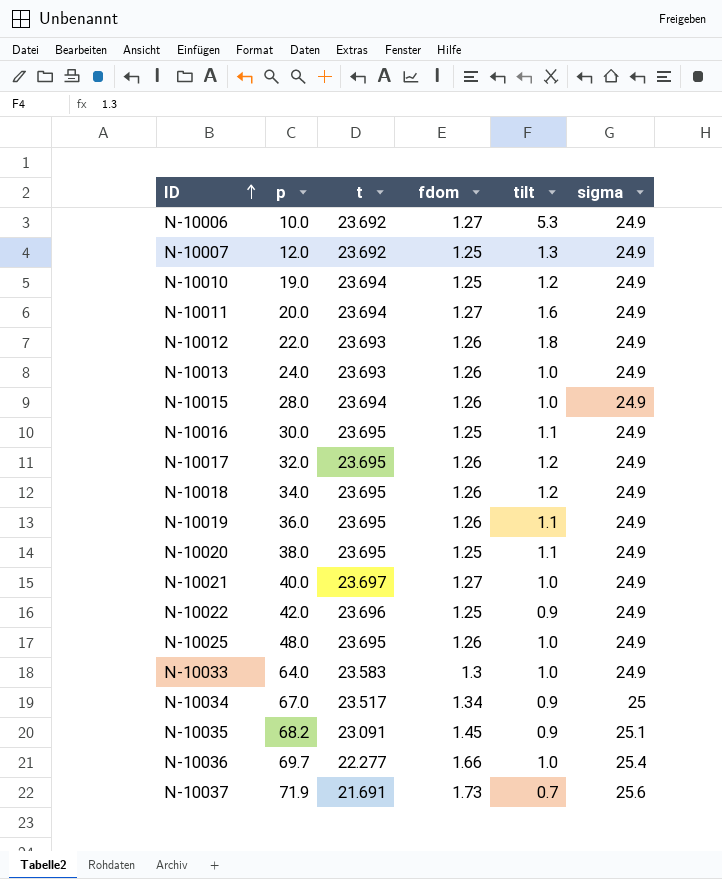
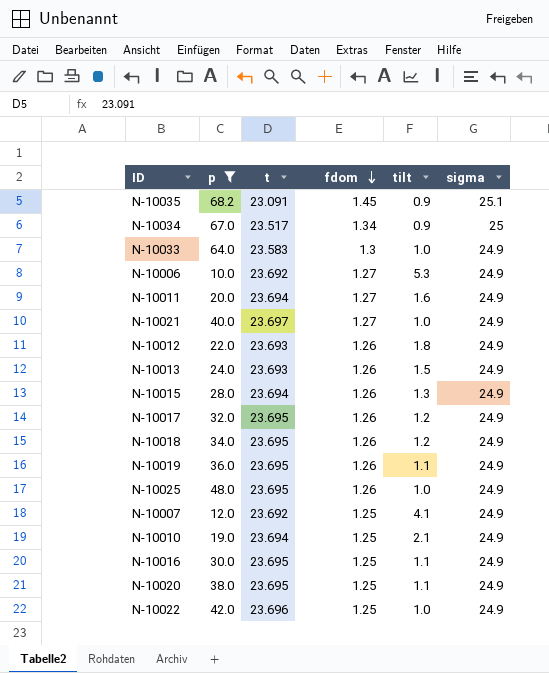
filter: none -> p <= 68.2
row order: ID ascending -> fdom descending
N-10013 | tilt: 1.0 -> 1.5
N-10015 | tilt: 1.0 -> 1.3
N-10007 | tilt: 1.3 -> 4.1
N-10010 | tilt: 1.2 -> 2.1
N-10022 | tilt: 0.9 -> 1.0

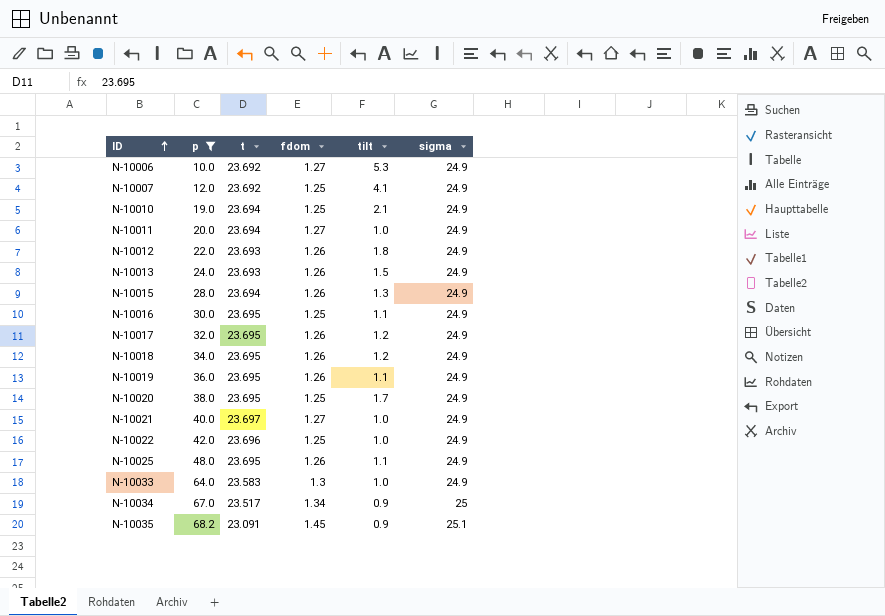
row order: fdom descending -> ID ascending
N-10011 | tilt: 1.6 -> 1.0
N-10020 | tilt: 1.1 -> 1.7
N-10025 | tilt: 1.0 -> 1.1

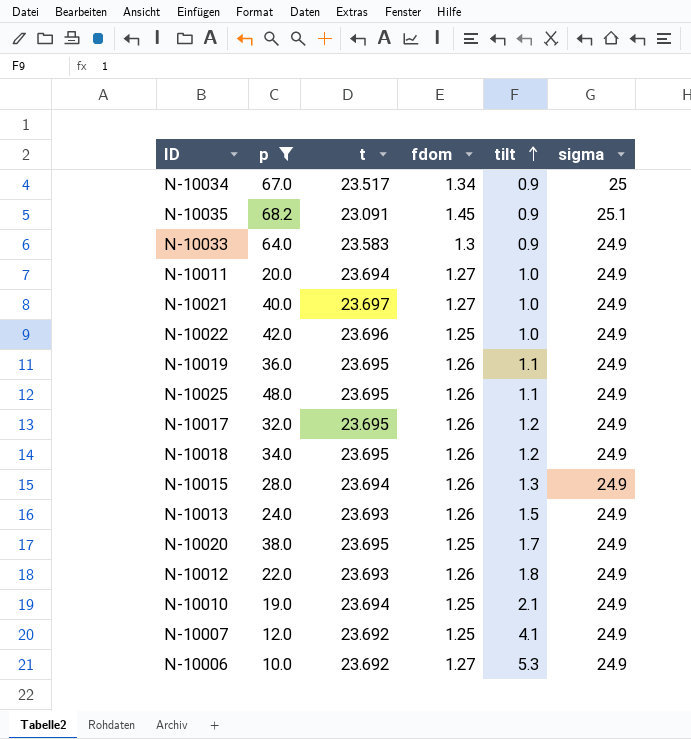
row order: ID ascending -> tilt ascending
row N-10016: 30.0 | 23.695 | 1.25 | 1.1 | 24.9 -> none
N-10033 | tilt: 1.0 -> 0.9

